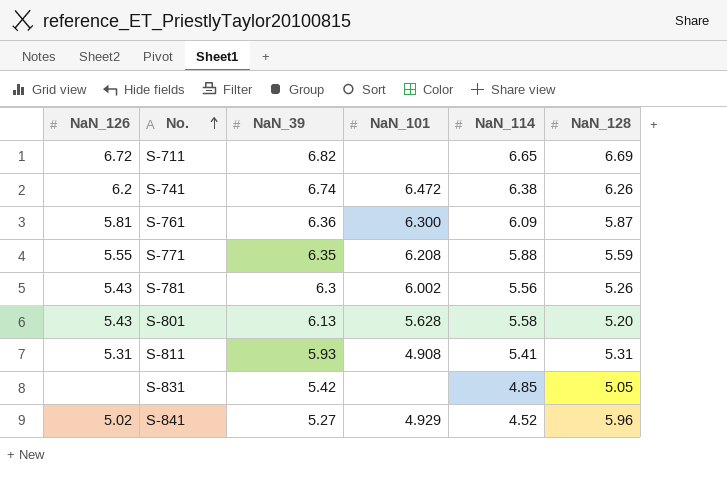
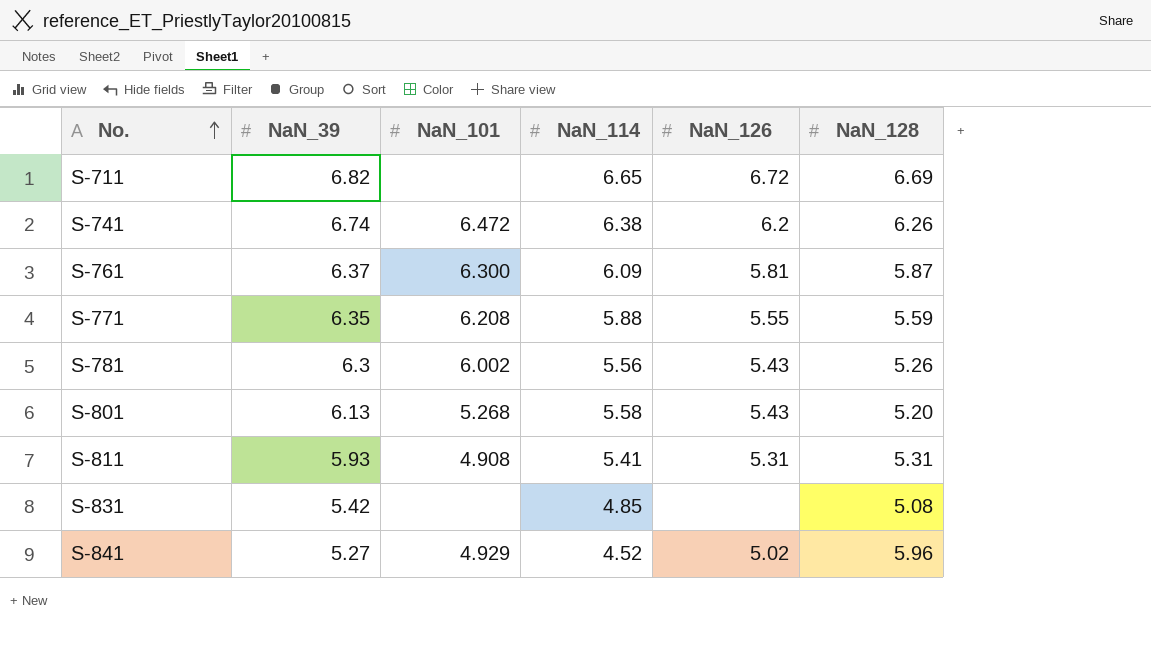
column NaN_126 | position: 1 -> 5
S-761 | NaN_39: 6.36 -> 6.37
S-801 | NaN_101: 5.628 -> 5.268
S-831 | NaN_128: 5.05 -> 5.08

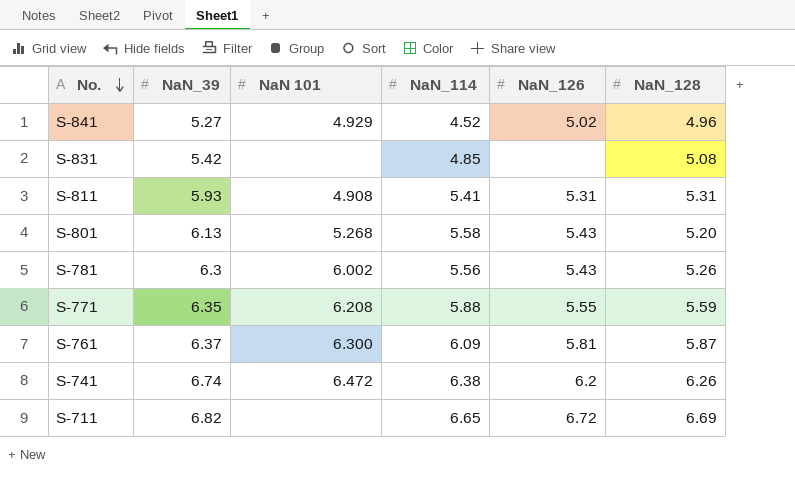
row order: No. ascending -> No. descending
column name: NaN_101 -> NaN 101
S-841 | NaN_128: 5.96 -> 4.96

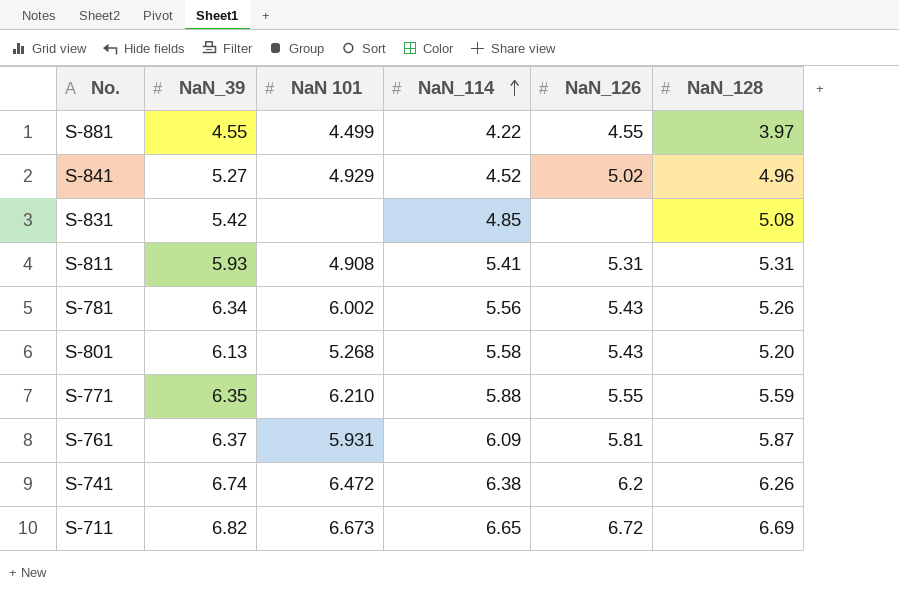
row order: No. descending -> NaN_114 ascending
row S-881: none -> 4.55 | 4.499 | 4.22 | 4.55 | 3.97
S-781 | NaN_39: 6.3 -> 6.34
S-771 | NaN 101: 6.208 -> 6.210
S-761 | NaN 101: 6.300 -> 5.931
S-711 | NaN 101: none -> 6.673

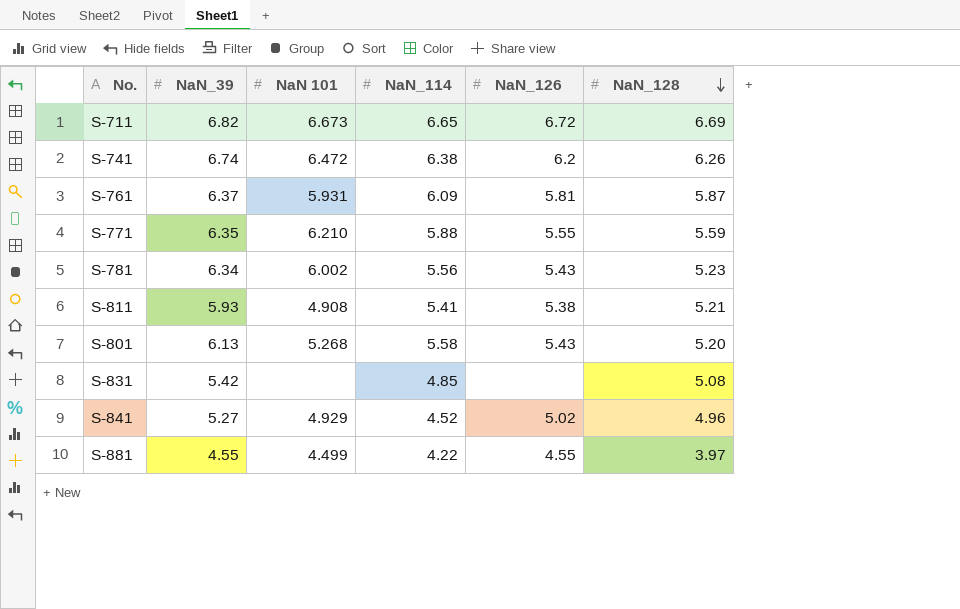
row order: NaN_114 ascending -> NaN_128 descending
S-781 | NaN_128: 5.26 -> 5.23
S-811 | NaN_126: 5.31 -> 5.38
S-811 | NaN_128: 5.31 -> 5.21

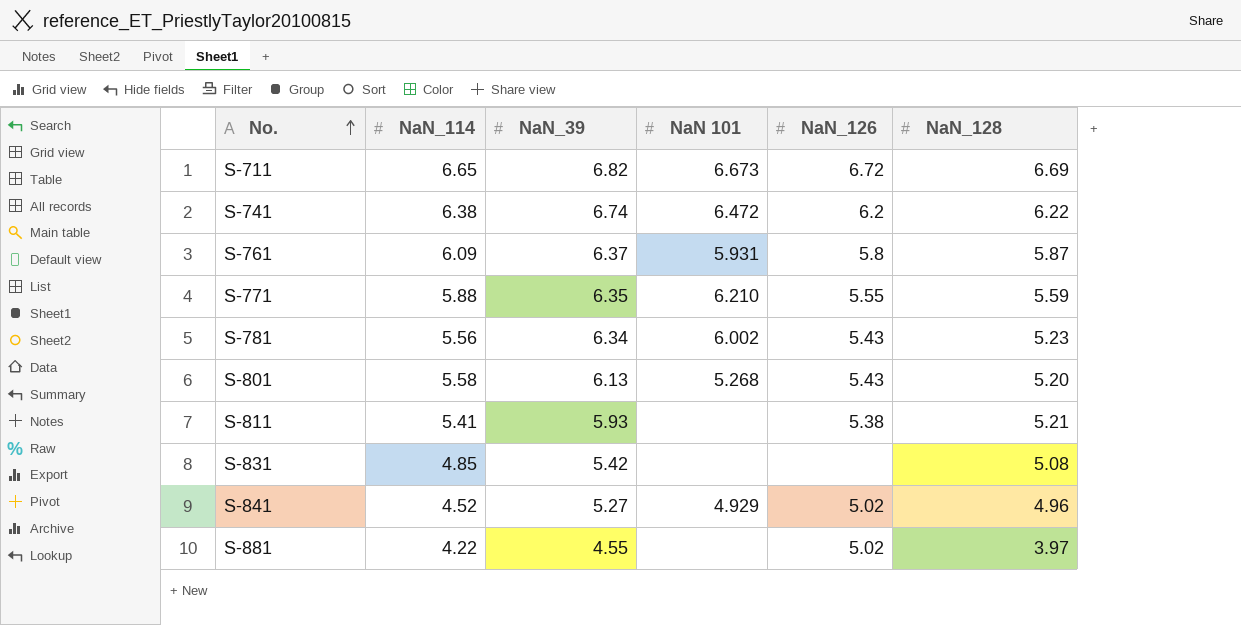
row order: NaN_128 descending -> No. ascending
column NaN_114 | position: 4 -> 2
S-741 | NaN_128: 6.26 -> 6.22
S-761 | NaN_126: 5.81 -> 5.8
S-811 | NaN 101: 4.908 -> none
S-881 | NaN 101: 4.499 -> none
S-881 | NaN_126: 4.55 -> 5.02

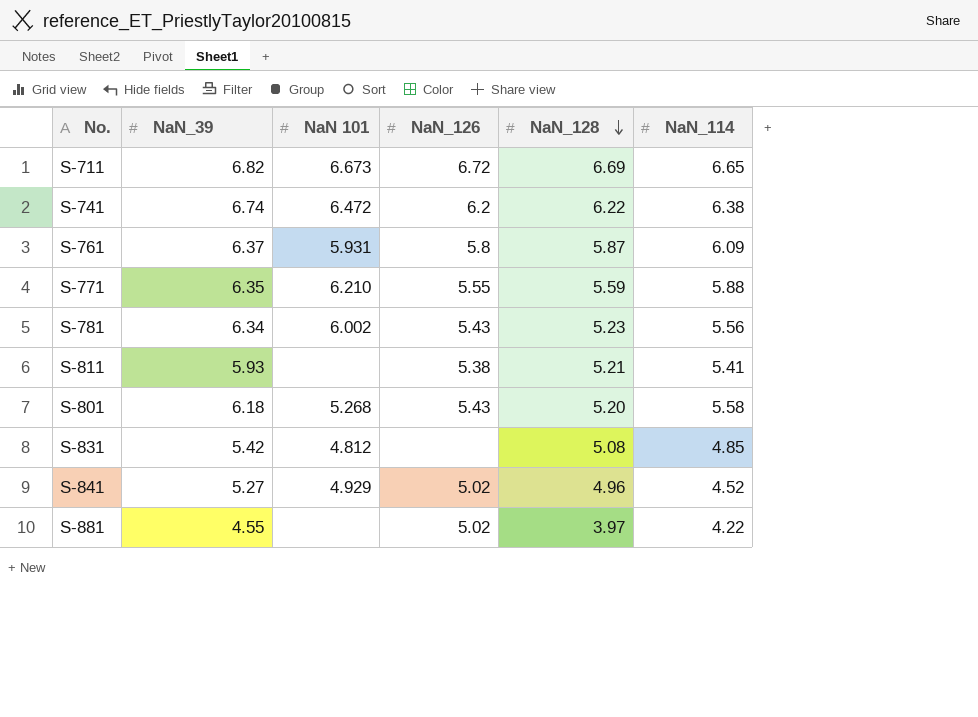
row order: No. ascending -> NaN_128 descending
column NaN_114 | position: 2 -> 6
S-801 | NaN_39: 6.13 -> 6.18
S-831 | NaN 101: none -> 4.812

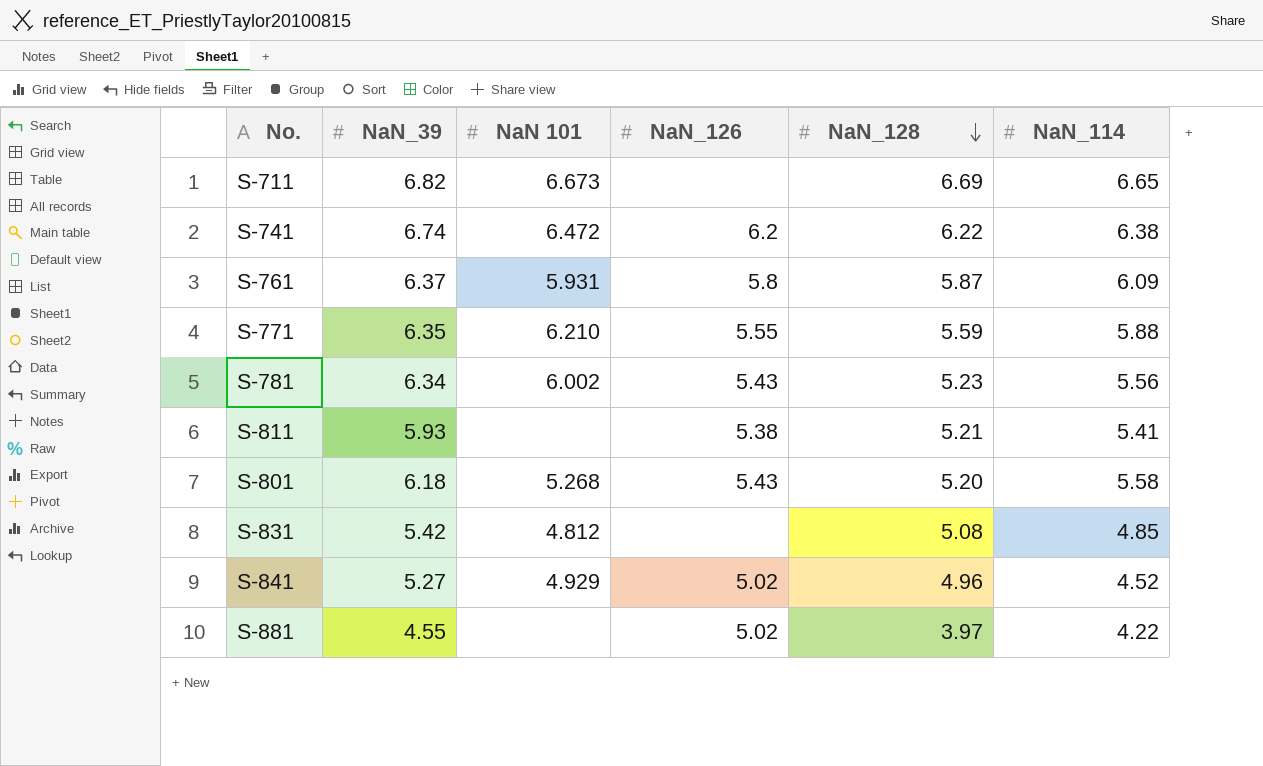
S-711 | NaN_126: 6.72 -> none

